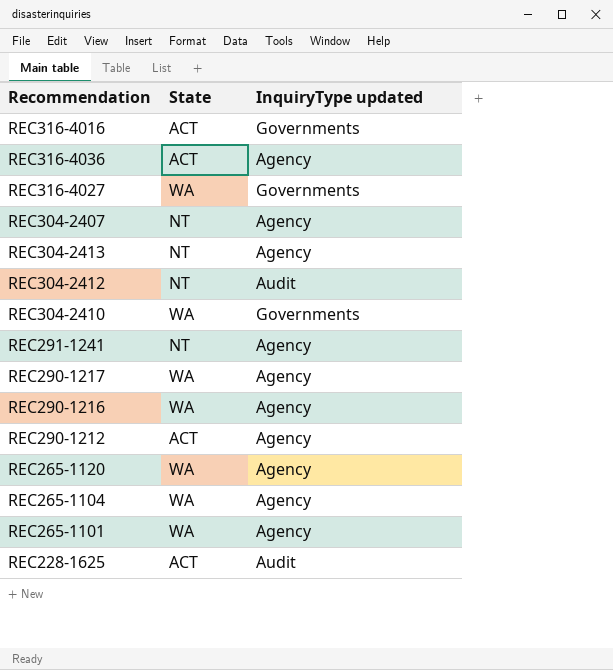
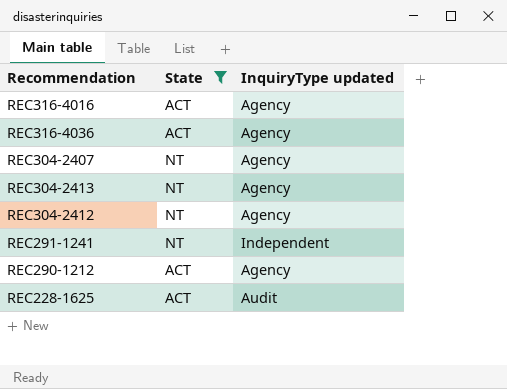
filter: none -> State != WA
REC316-4016 | InquiryType updated: Governments -> Agency
REC304-2412 | InquiryType updated: Audit -> Agency
REC291-1241 | InquiryType updated: Agency -> Independent

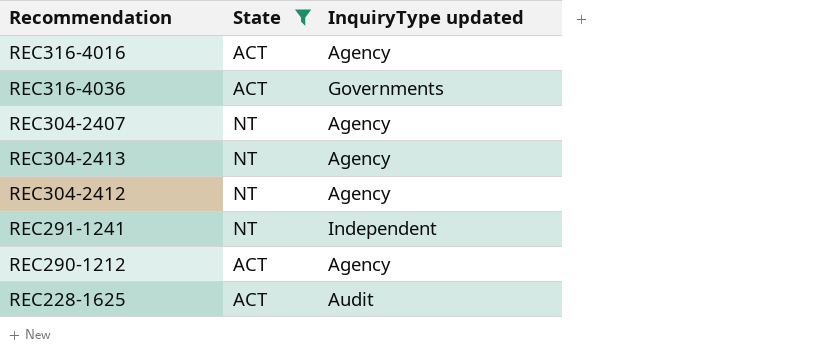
REC316-4036 | InquiryType updated: Agency -> Governments

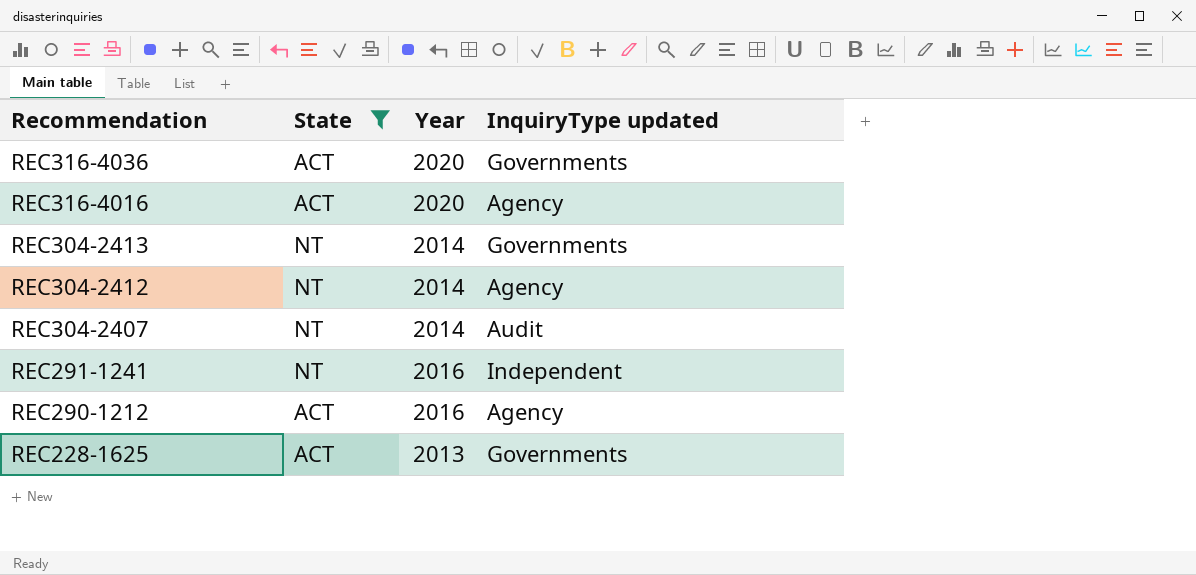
row order: none -> Recommendation descending
column Year | position: none -> 3
REC304-2413 | InquiryType updated: Agency -> Governments
REC304-2407 | InquiryType updated: Agency -> Audit
REC228-1625 | InquiryType updated: Audit -> Governments

